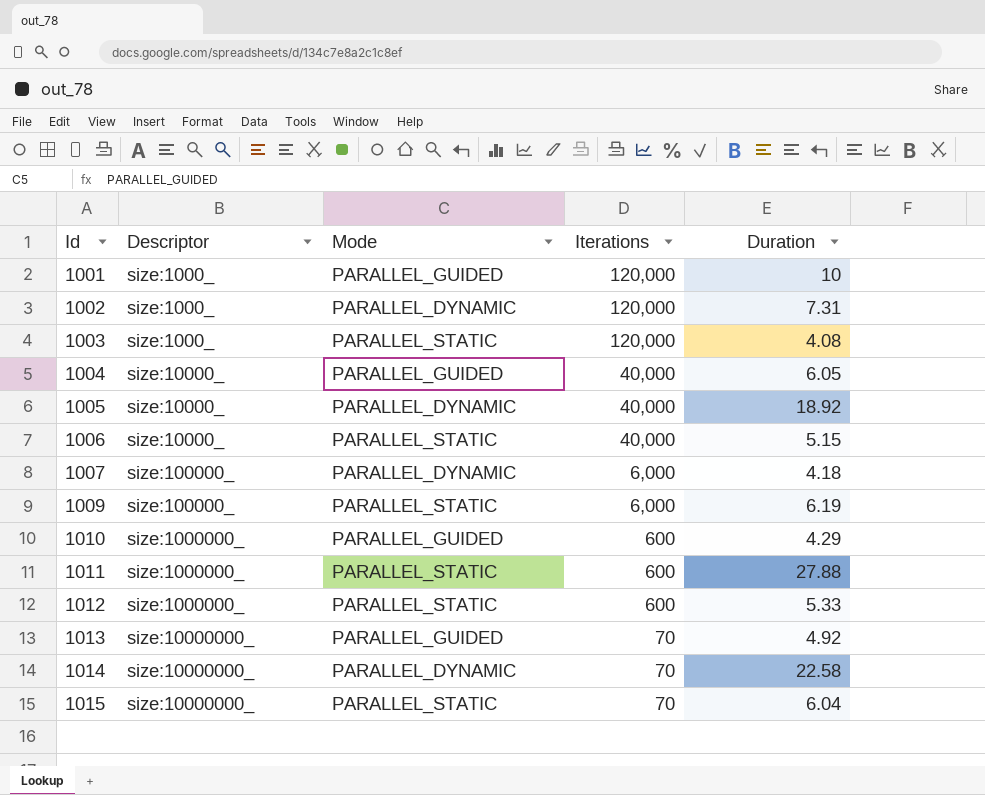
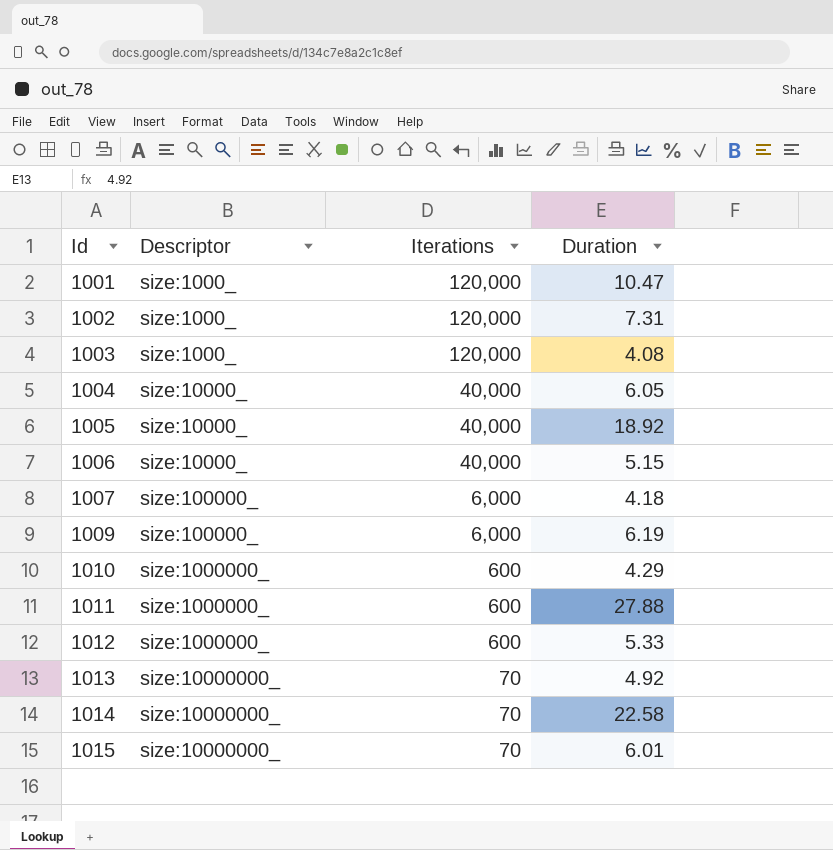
column Mode | position: 3 -> none
1001 | Duration: 10 -> 10.47
1015 | Duration: 6.04 -> 6.01

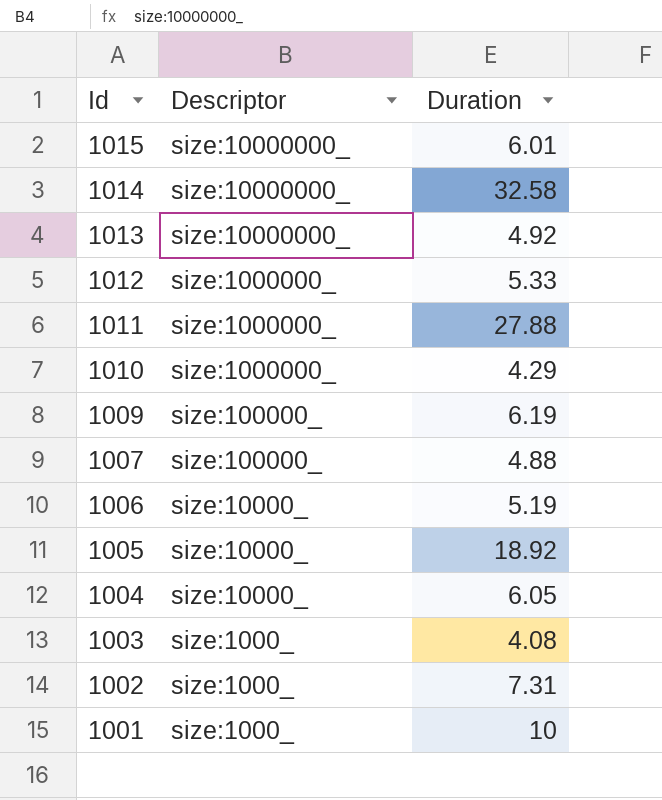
row order: Id ascending -> Id descending
column Iterations | position: 3 -> none
1014 | Duration: 22.58 -> 32.58
1007 | Duration: 4.18 -> 4.88
1006 | Duration: 5.15 -> 5.19
1001 | Duration: 10.47 -> 10

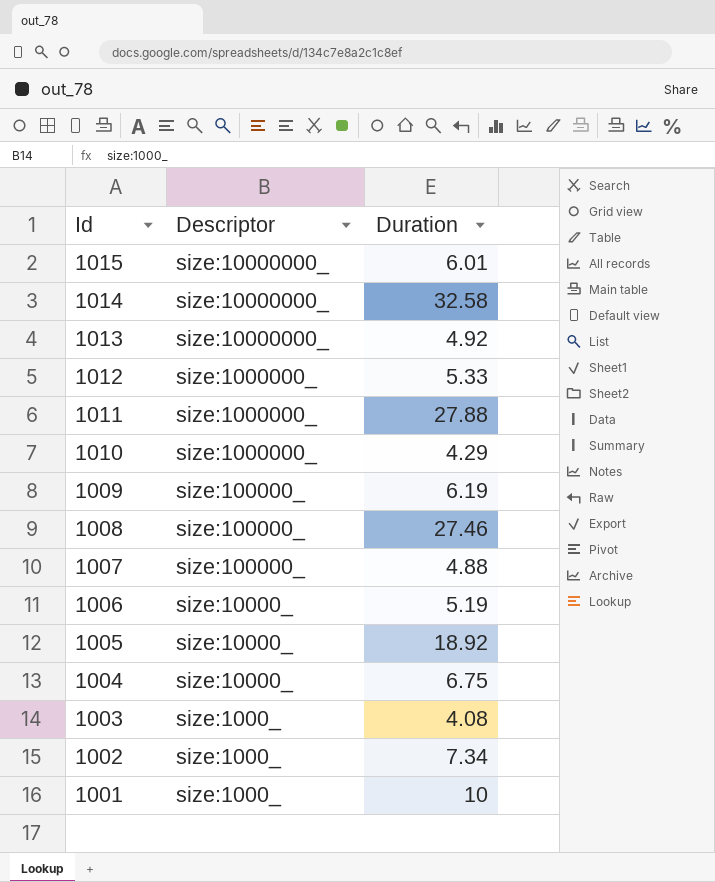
row 1008: none -> size:100000_ | 27.46
1004 | Duration: 6.05 -> 6.75
1002 | Duration: 7.31 -> 7.34

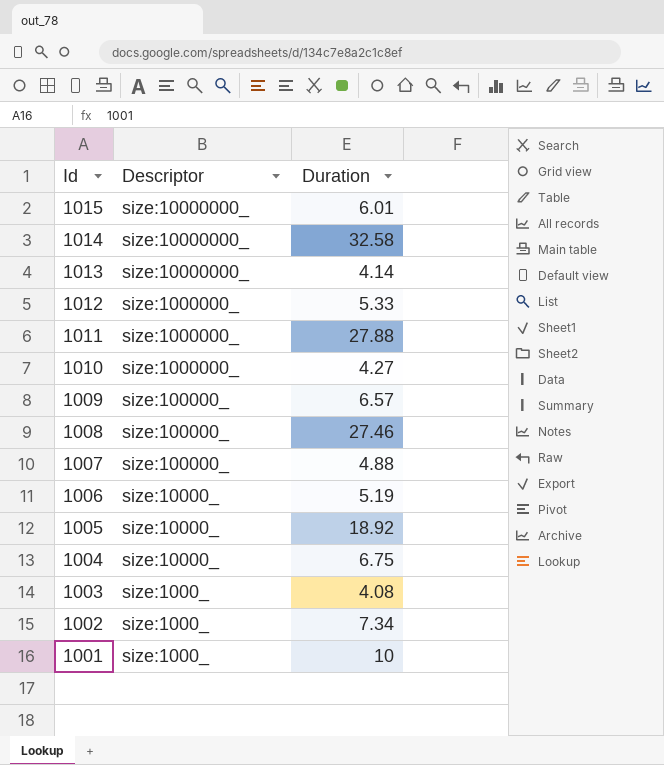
1013 | Duration: 4.92 -> 4.14
1010 | Duration: 4.29 -> 4.27
1009 | Duration: 6.19 -> 6.57

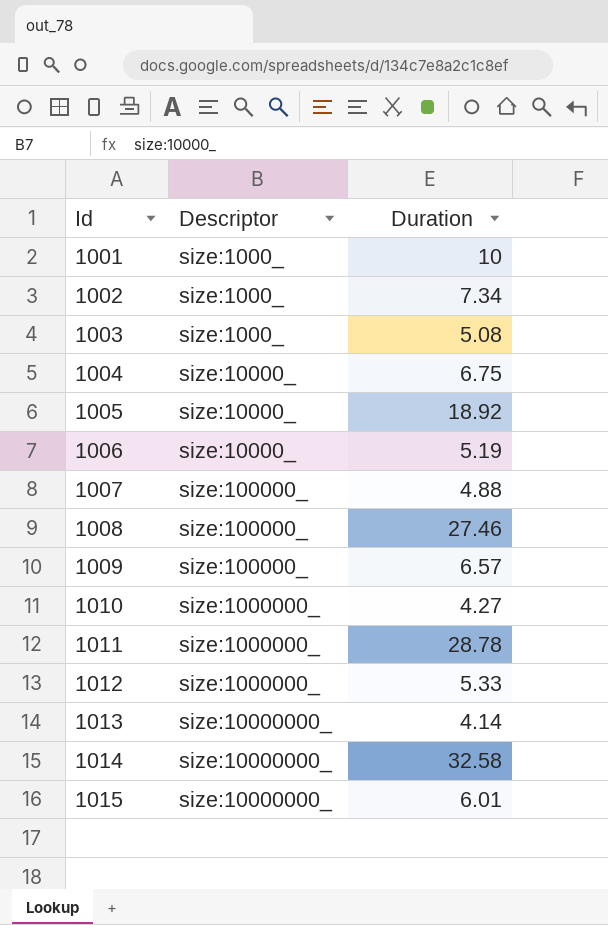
row order: Id descending -> Id ascending
1003 | Duration: 4.08 -> 5.08
1011 | Duration: 27.88 -> 28.78

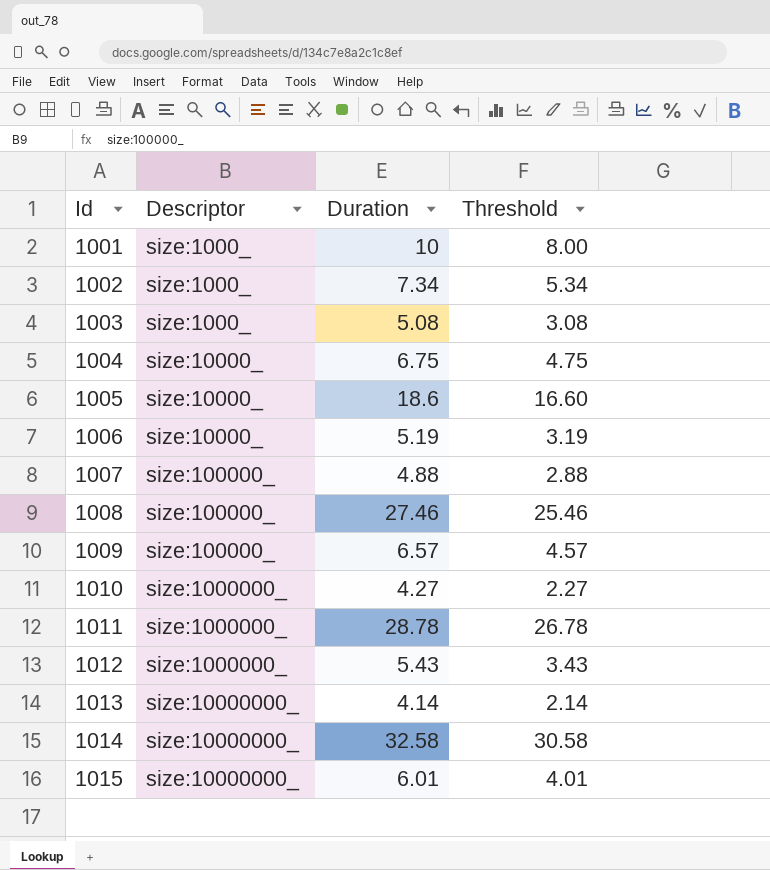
column Threshold | formula: none -> [Duration] - 2
1005 | Duration: 18.92 -> 18.6
1012 | Duration: 5.33 -> 5.43

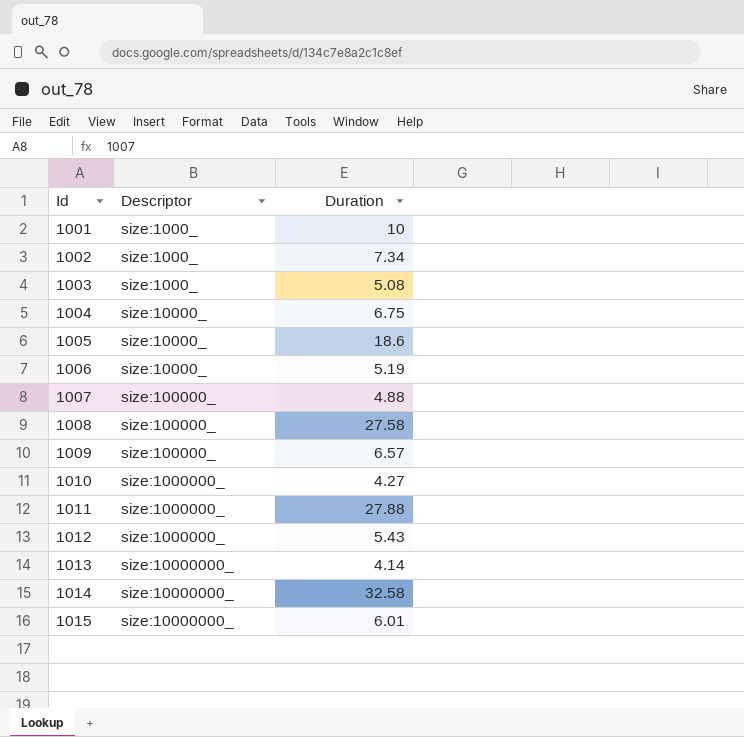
column Threshold | formula: [Duration] - 2 -> none
1008 | Duration: 27.46 -> 27.58
1011 | Duration: 28.78 -> 27.88

